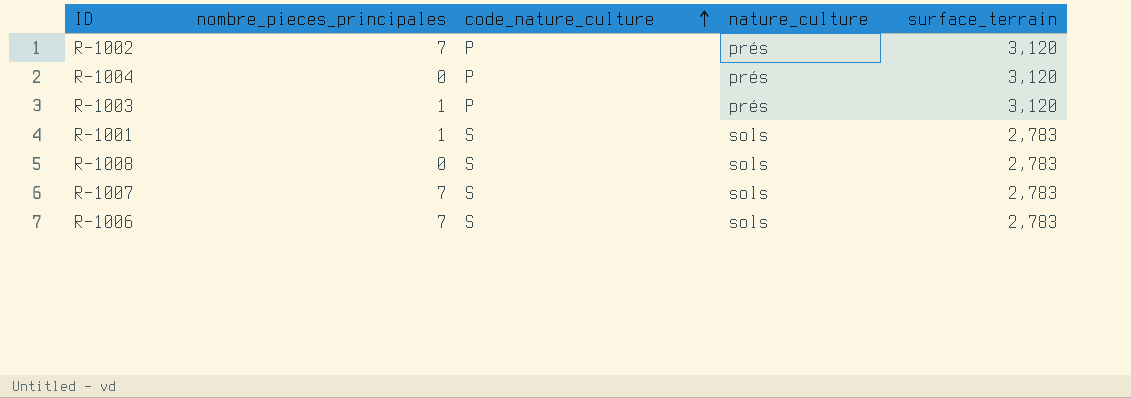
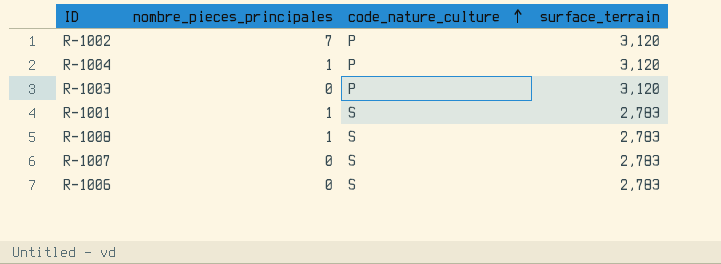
column nature_culture | position: 4 -> none
R-1004 | nombre_pieces_principales: 0 -> 1
R-1003 | nombre_pieces_principales: 1 -> 0
R-1008 | nombre_pieces_principales: 0 -> 1
R-1007 | nombre_pieces_principales: 7 -> 0
R-1006 | nombre_pieces_principales: 7 -> 0

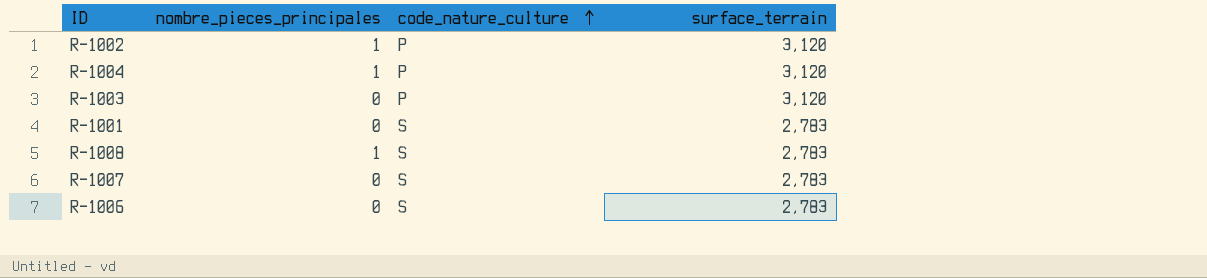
R-1002 | nombre_pieces_principales: 7 -> 1
R-1001 | nombre_pieces_principales: 1 -> 0

